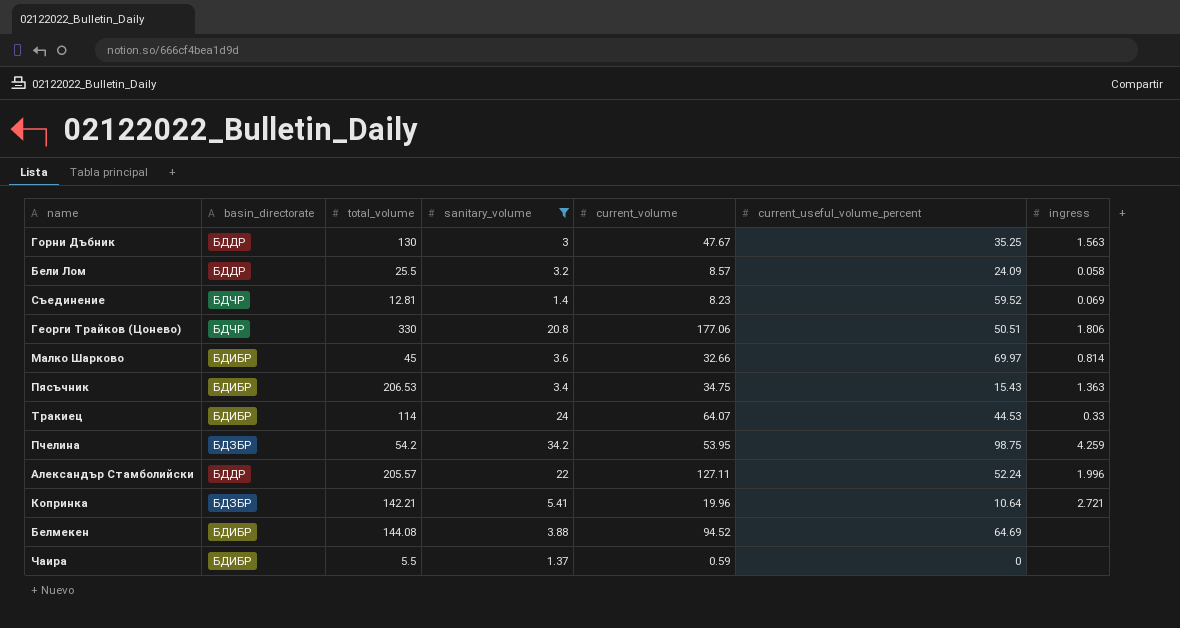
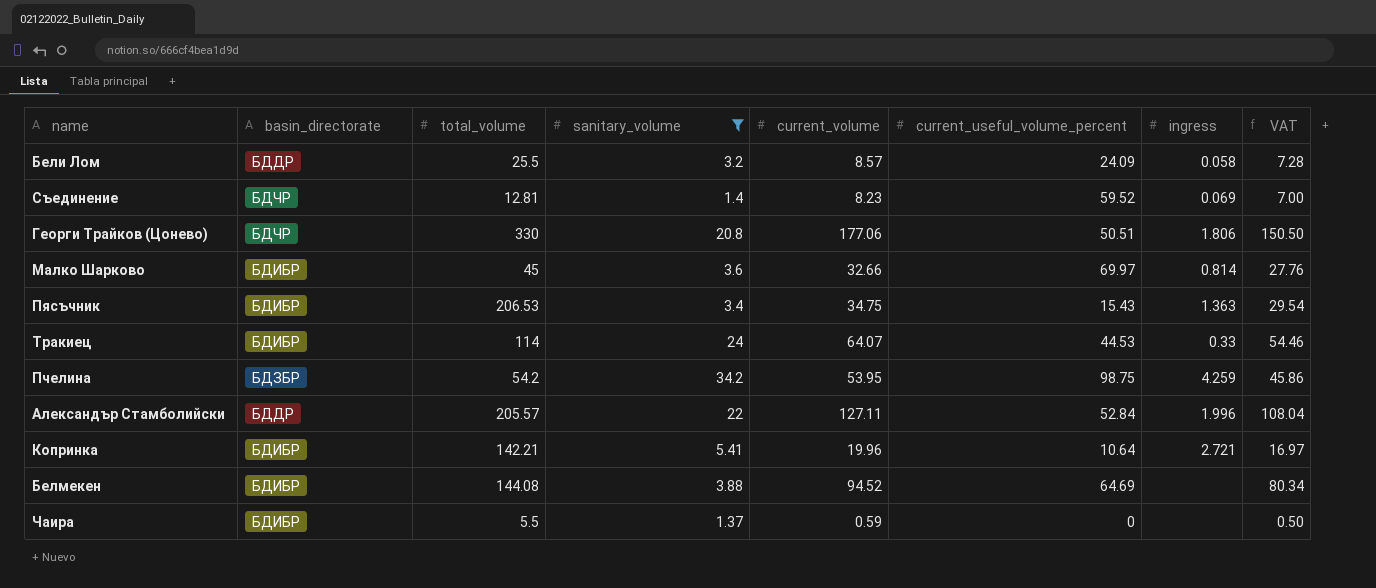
column VAT | formula: none -> [current_volume] * 0.85
row Горни Дъбник: БДДР | 130 | 3 | 47.67 | 35.25 | 1.563 -> none
Александър Стамболийски | current_useful_volume_percent: 52.24 -> 52.84
Копринка | basin_directorate: БДЗБР -> БДИБР

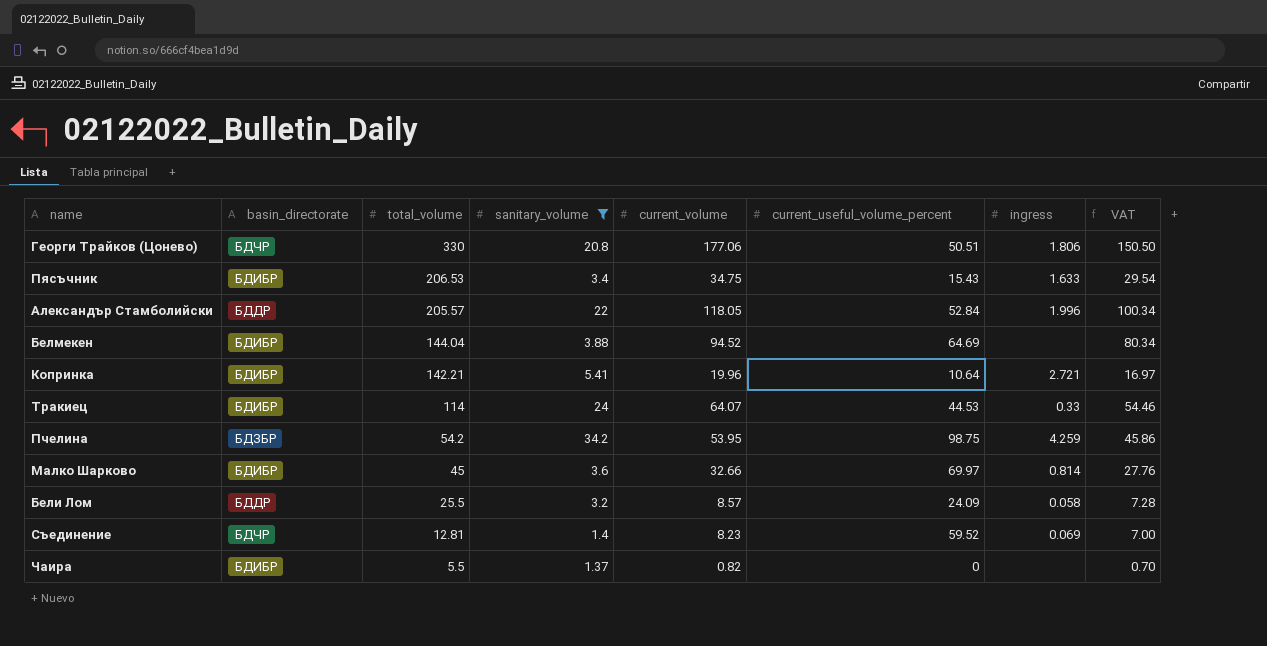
row order: none -> total_volume descending
Пясъчник | ingress: 1.363 -> 1.633
Александър Стамболийски | current_volume: 127.11 -> 118.05
Александър Стамболийски | VAT: 108.04 -> 100.34
Белмекен | total_volume: 144.08 -> 144.04
Чаира | current_volume: 0.59 -> 0.82
Чаира | VAT: 0.50 -> 0.70

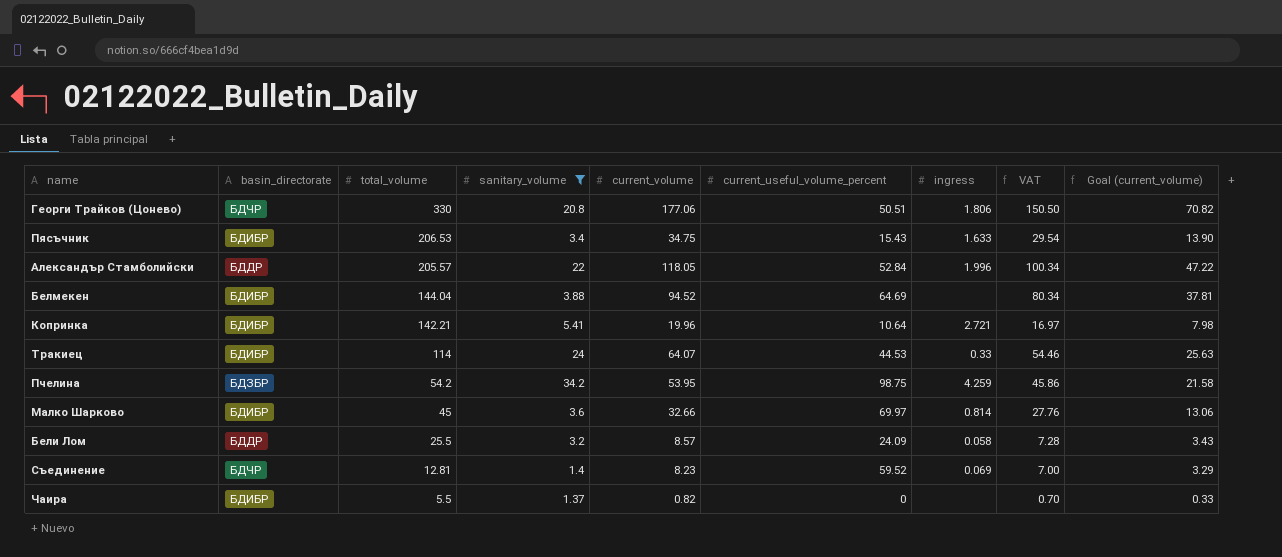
column Goal (current_volume) | formula: none -> [current_volume] * 0.4

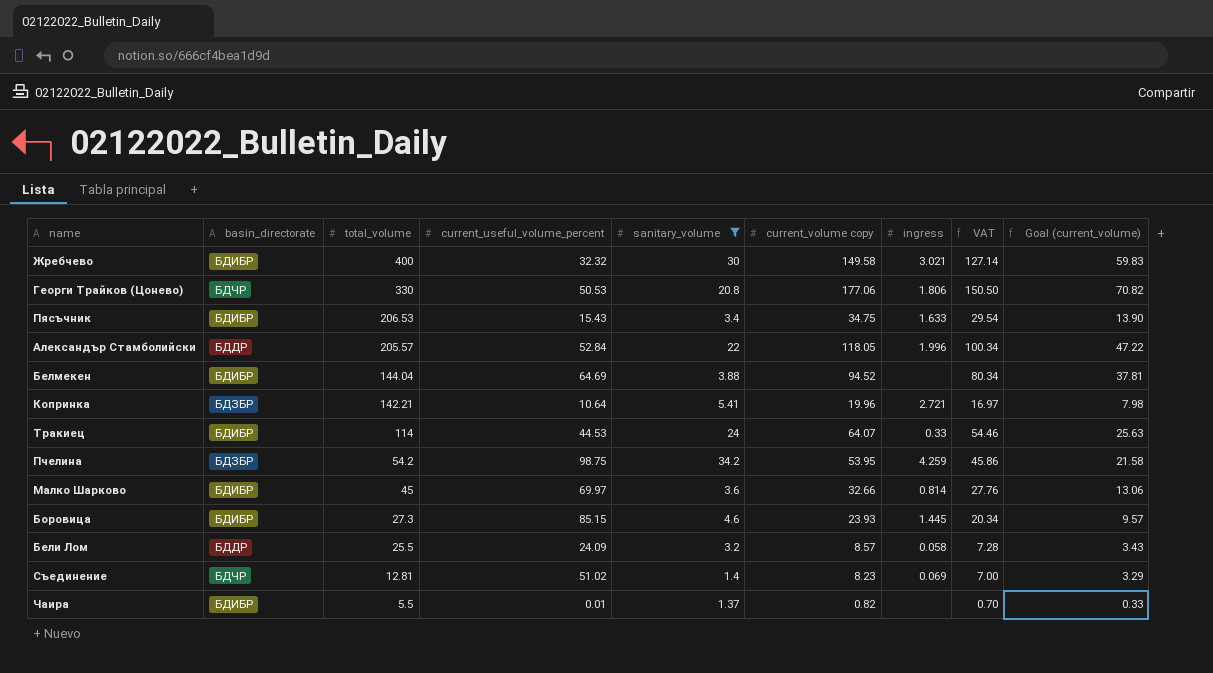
column current_useful_volume_percent | position: 6 -> 4
column name: current_volume -> current_volume copy
row Жребчево: none -> БДИБР | 400 | 32.32 | 30 | 149.58 | 3.021 | 127.14 | 59.83
Георги Трайков (Цонево) | current_useful_volume_percent: 50.51 -> 50.53
Копринка | basin_directorate: БДИБР -> БДЗБР
row Боровица: none -> БДИБР | 27.3 | 85.15 | 4.6 | 23.93 | 1.445 | 20.34 | 9.57
Съединение | current_useful_volume_percent: 59.52 -> 51.02
Чаира | current_useful_volume_percent: 0 -> 0.01

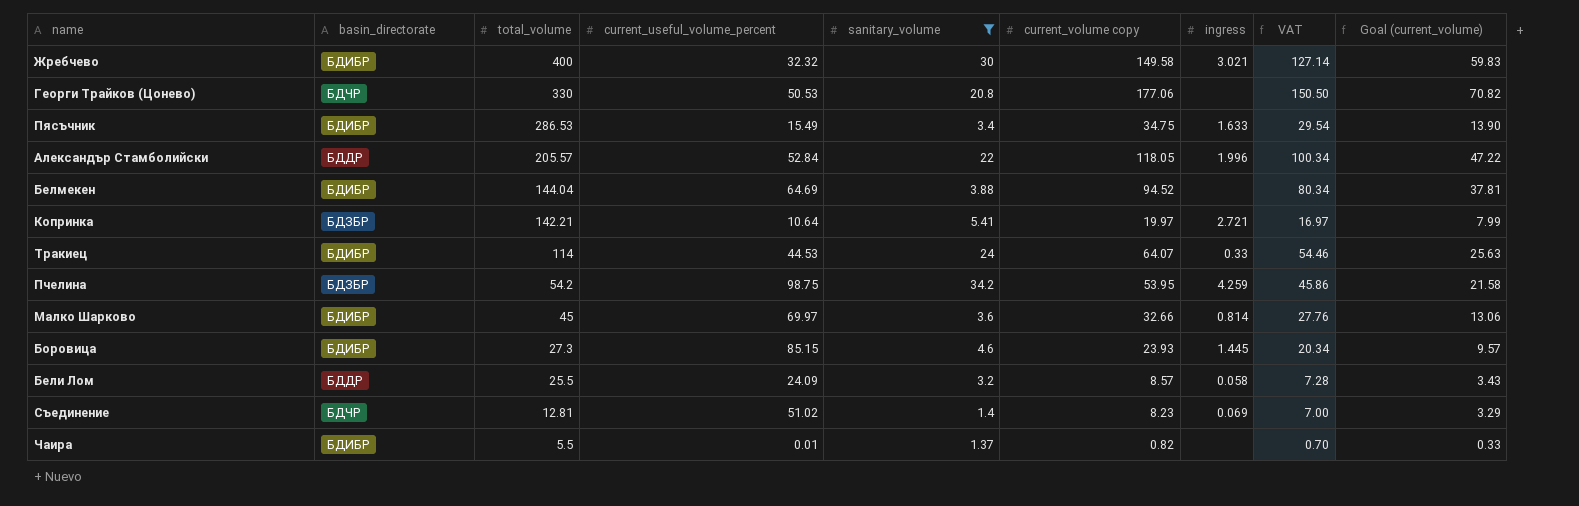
Георги Трайков (Цонево) | ingress: 1.806 -> none
Пясъчник | total_volume: 206.53 -> 286.53
Пясъчник | current_useful_volume_percent: 15.43 -> 15.49
Копринка | current_volume copy: 19.96 -> 19.97
Копринка | Goal (current_volume): 7.98 -> 7.99

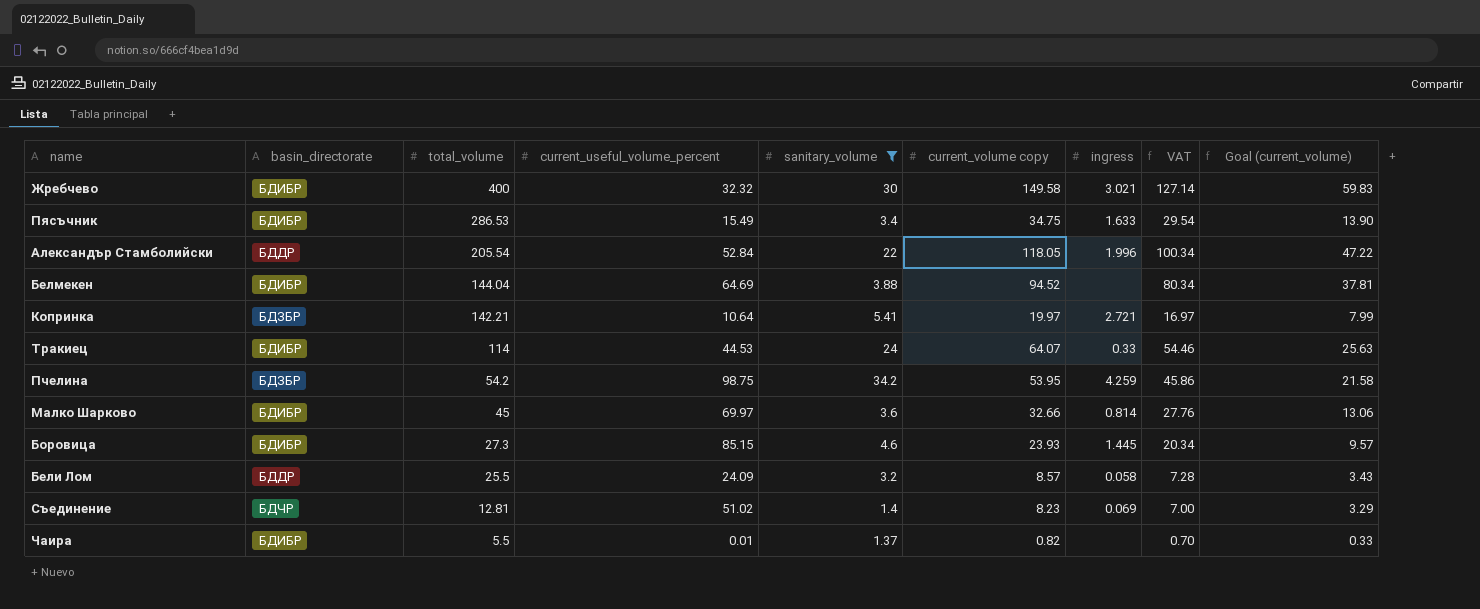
row Георги Трайков (Цонево): БДЧР | 330 | 50.53 | 20.8 | 177.06 | none | 150.50 | 70.82 -> none
Александър Стамболийски | total_volume: 205.57 -> 205.54

